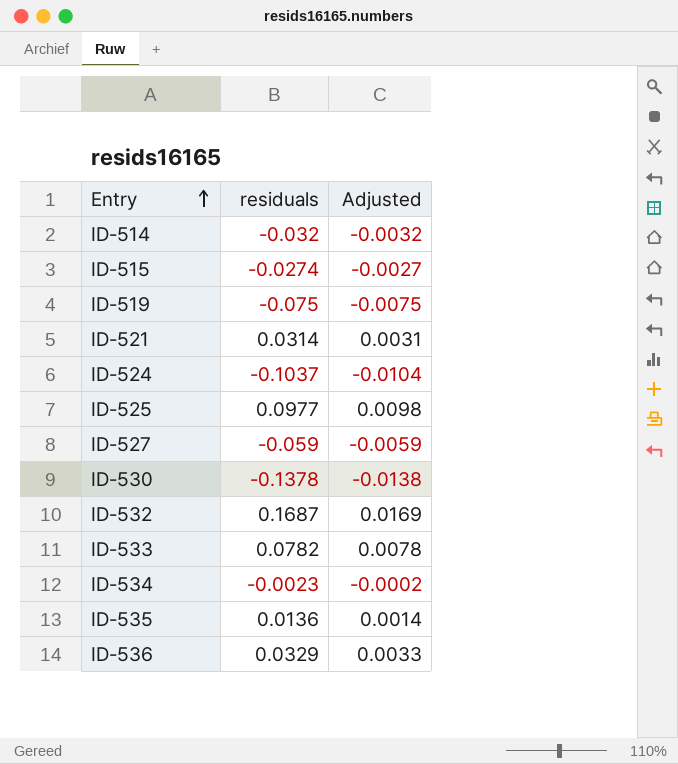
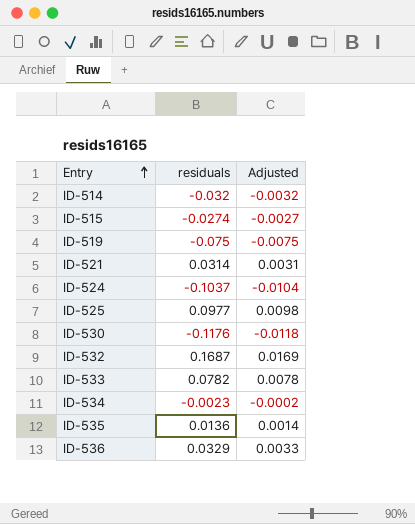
row ID-527: -0.059 | -0.0059 -> none
ID-530 | residuals: -0.1378 -> -0.1176
ID-530 | Adjusted: -0.0138 -> -0.0118

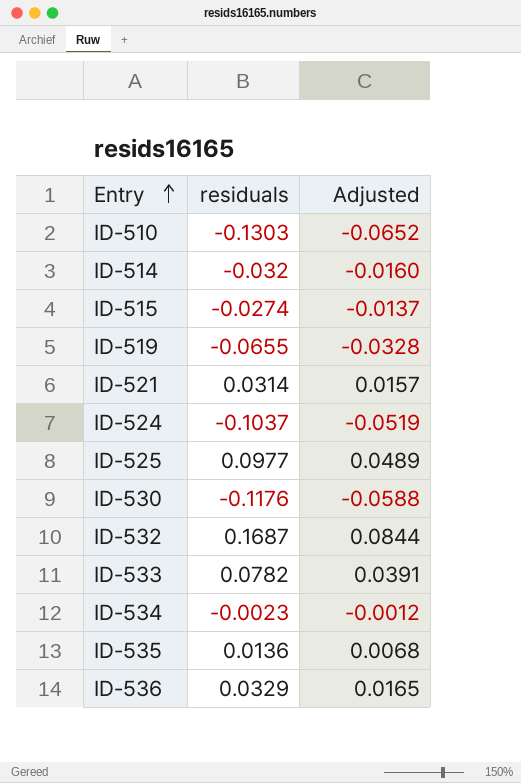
column Adjusted | formula: [residuals] * 0.1 -> [residuals] * 0.5
row ID-510: none -> -0.1303 | -0.0652
ID-519 | residuals: -0.075 -> -0.0655

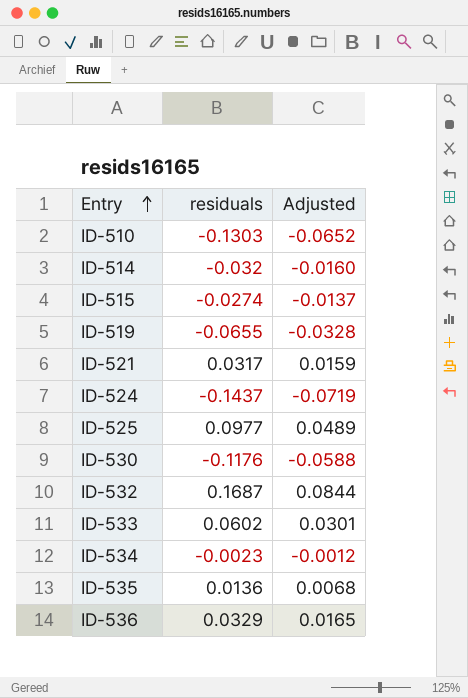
ID-521 | residuals: 0.0314 -> 0.0317
ID-521 | Adjusted: 0.0157 -> 0.0159
ID-524 | residuals: -0.1037 -> -0.1437
ID-524 | Adjusted: -0.0519 -> -0.0719
ID-533 | residuals: 0.0782 -> 0.0602
ID-533 | Adjusted: 0.0391 -> 0.0301

